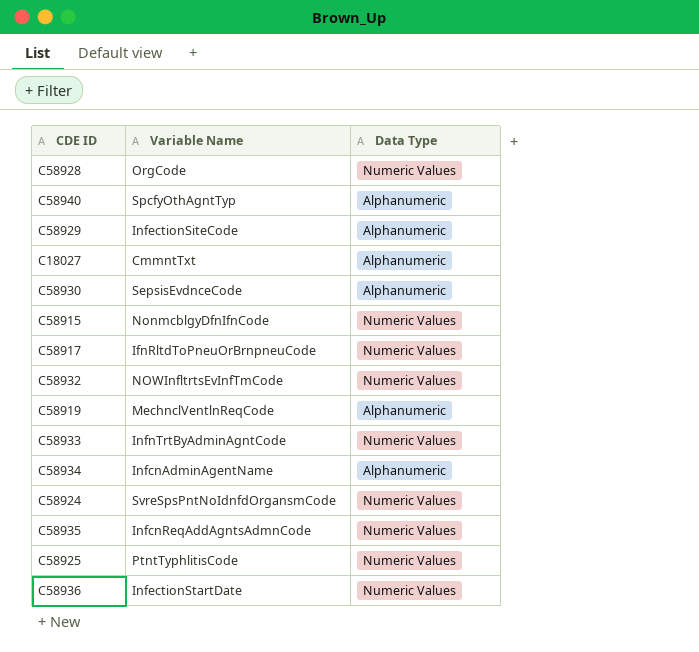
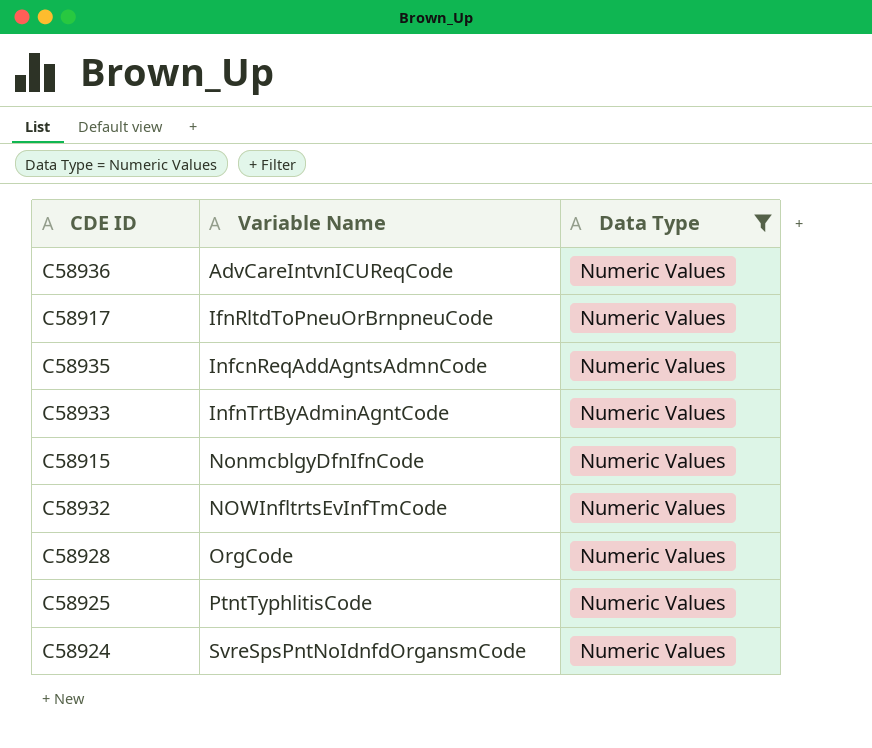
filter: none -> Data Type = Numeric Values
row order: none -> Variable Name ascending
C58936 | Variable Name: InfectionStartDate -> AdvCareIntvnICUReqCode

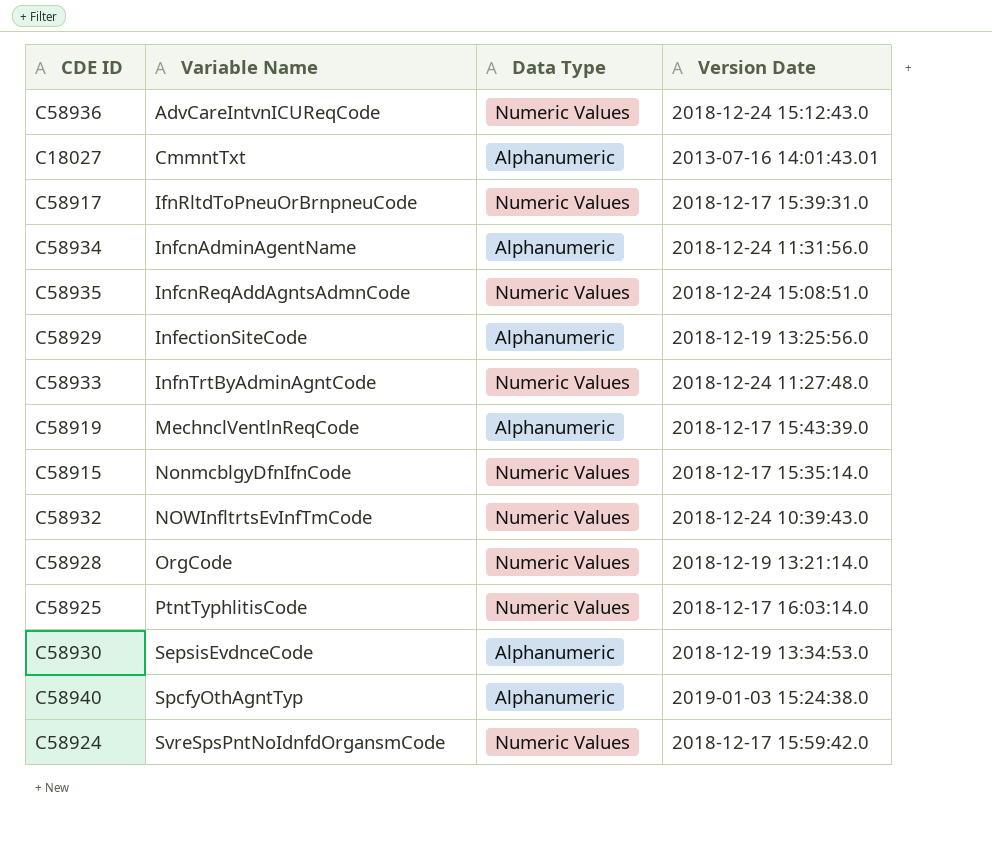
filter: Data Type = Numeric Values -> none
column Version Date | position: none -> 4

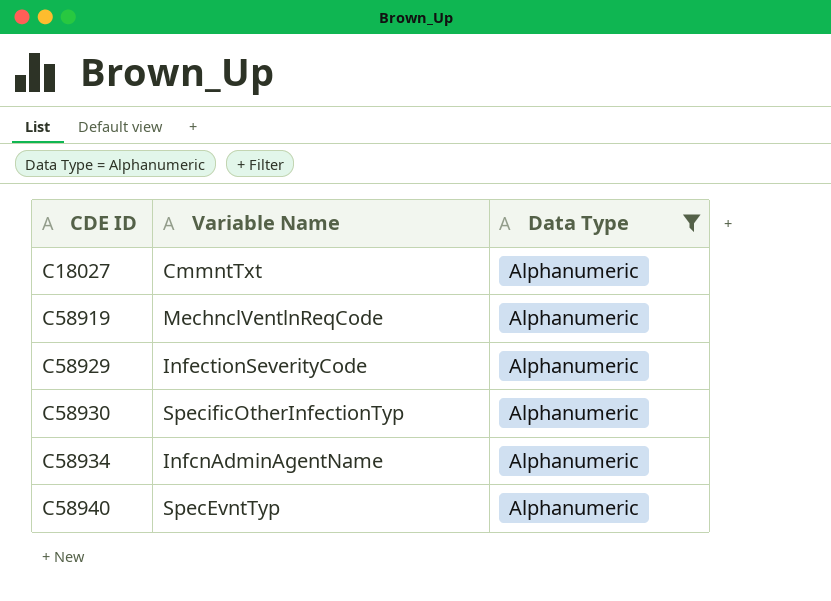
filter: none -> Data Type = Alphanumeric
row order: Variable Name ascending -> CDE ID ascending
column Version Date | position: 4 -> none
C58929 | Variable Name: InfectionSiteCode -> InfectionSeverityCode
C58930 | Variable Name: SepsisEvdnceCode -> SpecificOtherInfectionTyp
C58940 | Variable Name: SpcfyOthAgntTyp -> SpecEvntTyp

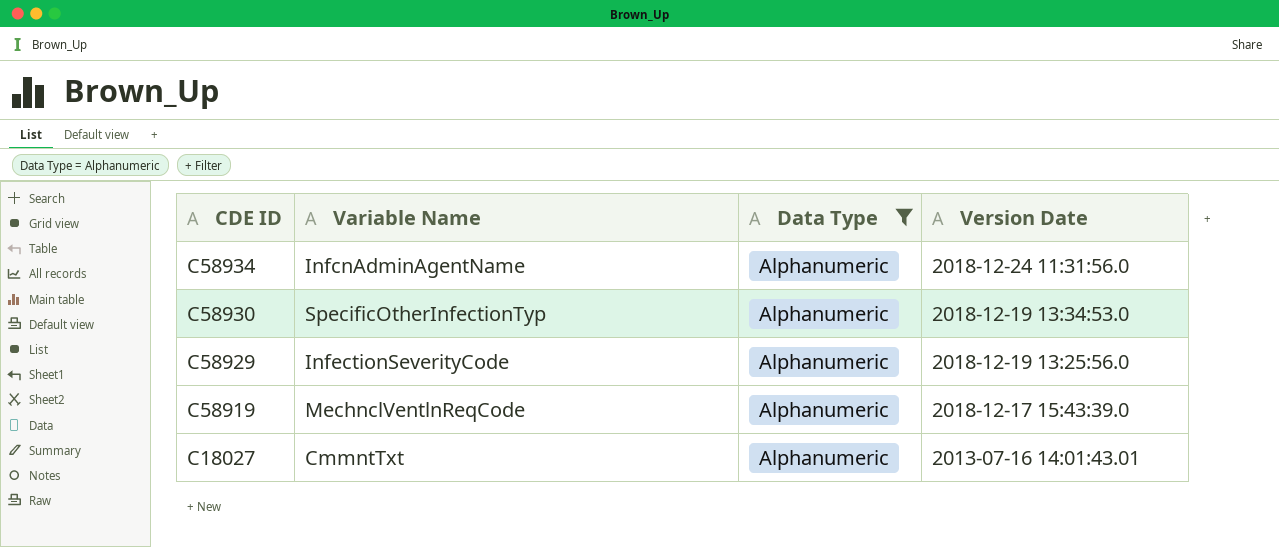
row order: CDE ID ascending -> CDE ID descending
column Version Date | position: none -> 4
row C58940: SpecEvntTyp | Alphanumeric -> none

